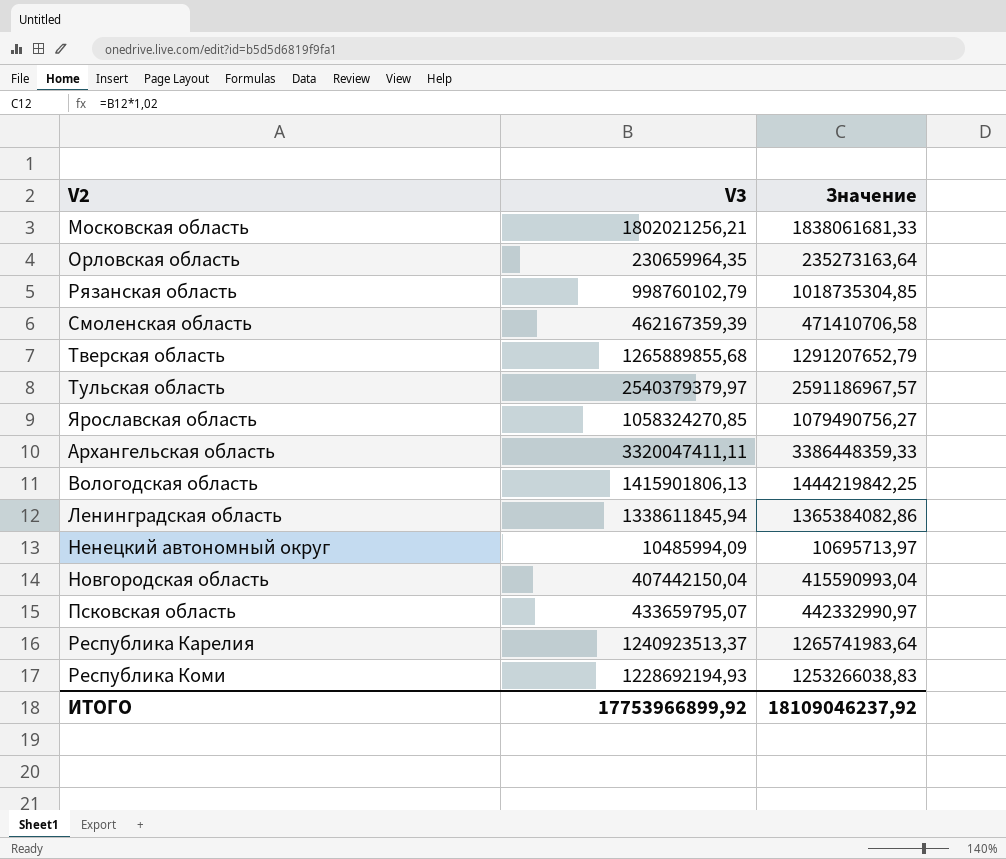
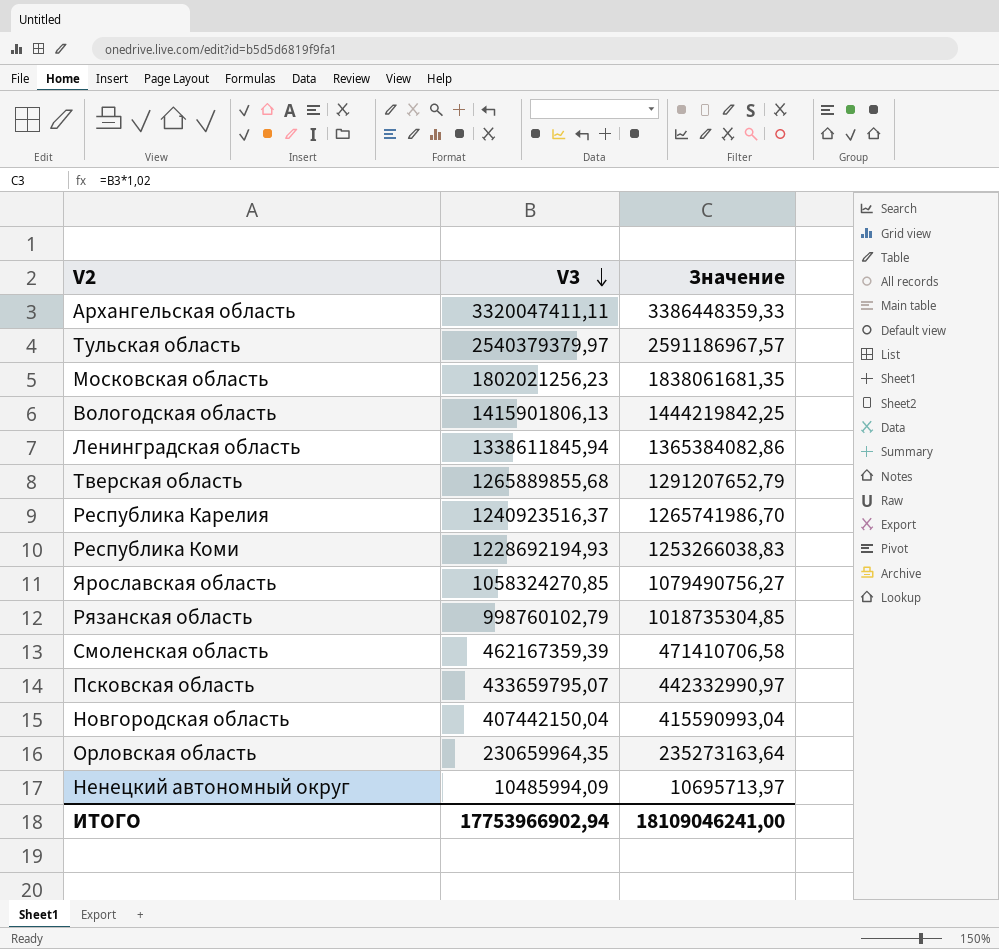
row order: none -> V3 descending
Московская область | V3: 1802021256,21 -> 1802021256,23
Московская область | Значение: 1838061681,33 -> 1838061681,35
Республика Карелия | V3: 1240923513,37 -> 1240923516,37
Республика Карелия | Значение: 1265741983,64 -> 1265741986,70
ИТОГО | V3: 17753966899,92 -> 17753966902,94
ИТОГО | Значение: 18109046237,92 -> 18109046241,00

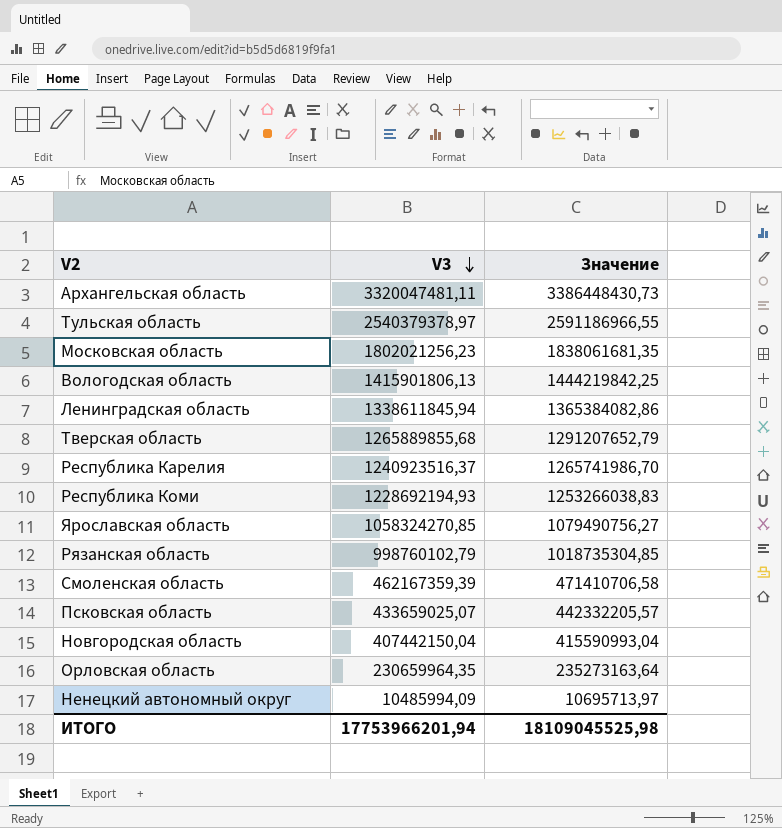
Архангельская область | V3: 3320047411,11 -> 3320047481,11
Архангельская область | Значение: 3386448359,33 -> 3386448430,73
Тульская область | V3: 2540379379,97 -> 2540379378,97
Тульская область | Значение: 2591186967,57 -> 2591186966,55
Псковская область | V3: 433659795,07 -> 433659025,07
Псковская область | Значение: 442332990,97 -> 442332205,57
ИТОГО | V3: 17753966902,94 -> 17753966201,94
ИТОГО | Значение: 18109046241,00 -> 18109045525,98

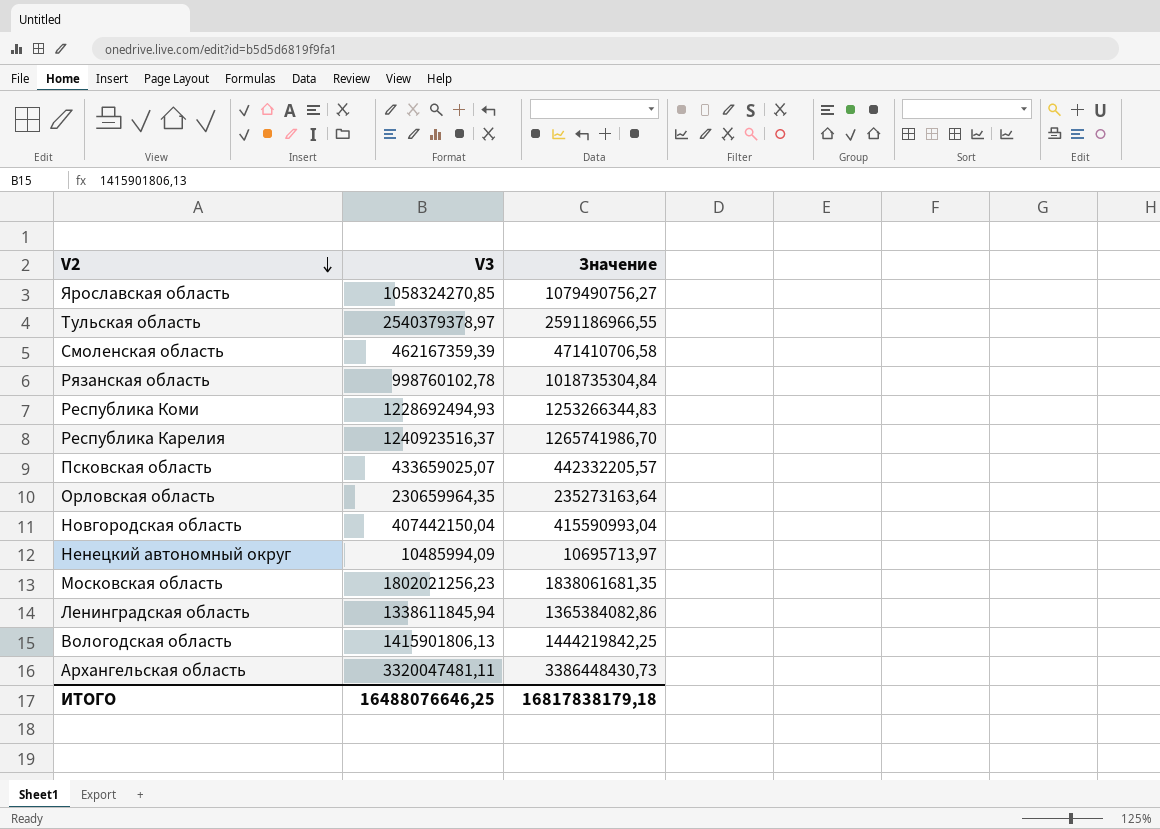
row order: V3 descending -> V2 descending
row Тверская область: 1265889855,68 | 1291207652,79 -> none
Рязанская область | V3: 998760102,79 -> 998760102,78
Рязанская область | Значение: 1018735304,85 -> 1018735304,84
Республика Коми | V3: 1228692194,93 -> 1228692494,93
Республика Коми | Значение: 1253266038,83 -> 1253266344,83
ИТОГО | V3: 17753966201,94 -> 16488076646,25
ИТОГО | Значение: 18109045525,98 -> 16817838179,18

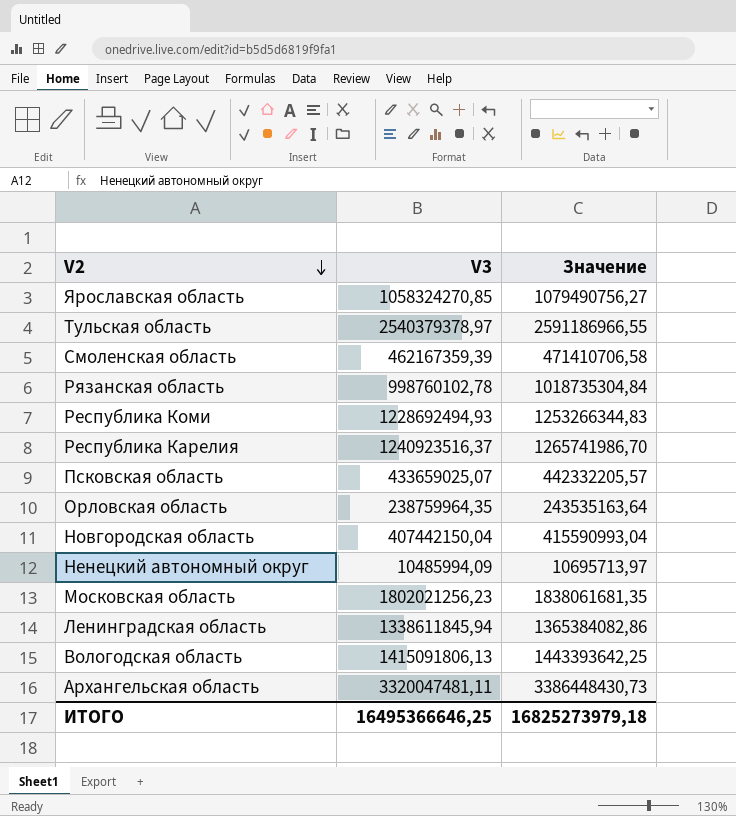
Орловская область | V3: 230659964,35 -> 238759964,35
Орловская область | Значение: 235273163,64 -> 243535163,64
Вологодская область | V3: 1415901806,13 -> 1415091806,13
Вологодская область | Значение: 1444219842,25 -> 1443393642,25
ИТОГО | V3: 16488076646,25 -> 16495366646,25
ИТОГО | Значение: 16817838179,18 -> 16825273979,18

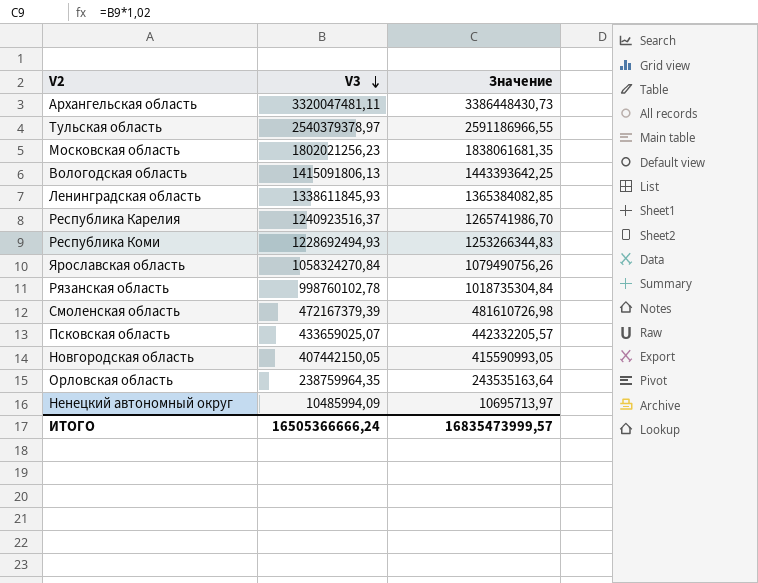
row order: V2 descending -> V3 descending
Ленинградская область | V3: 1338611845,94 -> 1338611845,93
Ленинградская область | Значение: 1365384082,86 -> 1365384082,85
Ярославская область | V3: 1058324270,85 -> 1058324270,84
Ярославская область | Значение: 1079490756,27 -> 1079490756,26
Смоленская область | V3: 462167359,39 -> 472167379,39
Смоленская область | Значение: 471410706,58 -> 481610726,98
Новгородская область | V3: 407442150,04 -> 407442150,05
Новгородская область | Значение: 415590993,04 -> 415590993,05
ИТОГО | V3: 16495366646,25 -> 16505366666,24
ИТОГО | Значение: 16825273979,18 -> 16835473999,57

